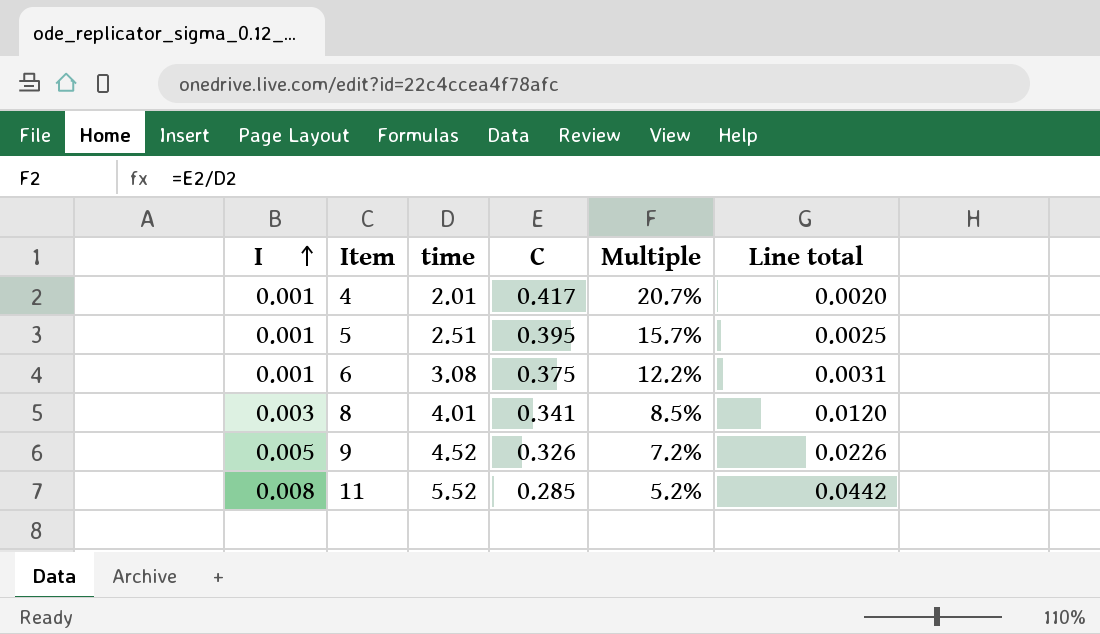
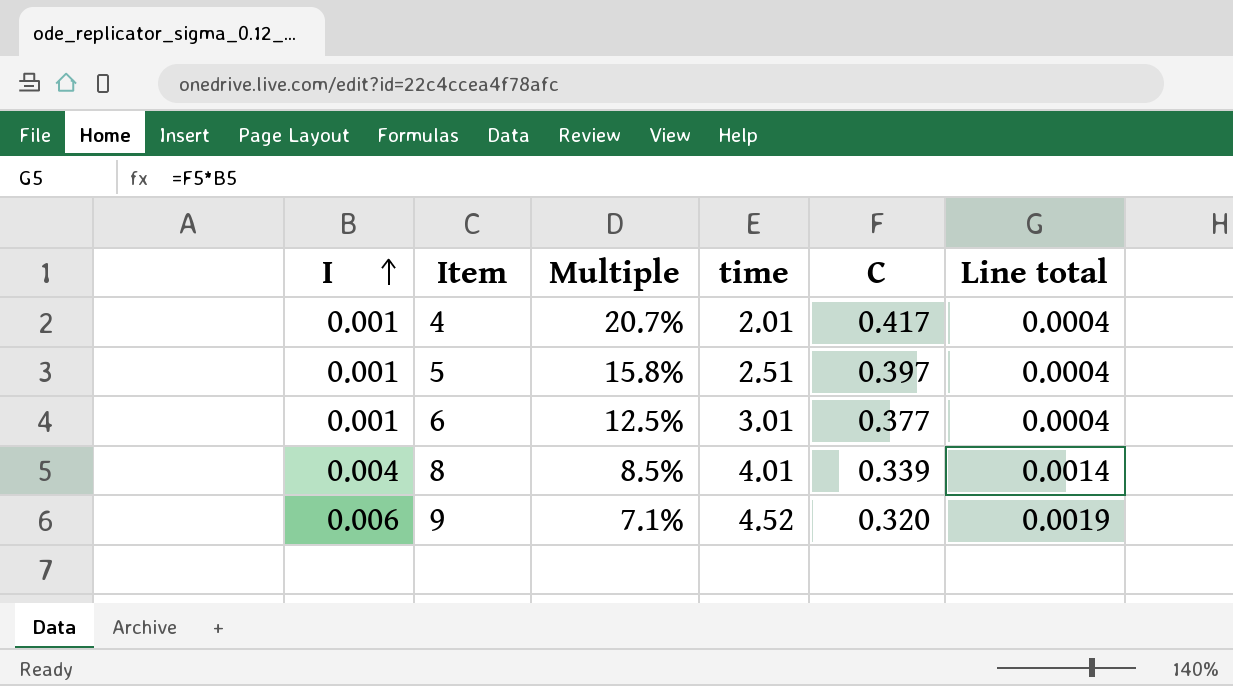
column Multiple | position: 5 -> 3
column Line total | formula: [I] * [time] -> [I] * [C]
row 11: 0.008 | 5.52 | 0.285 | 5.2% | 0.0442 -> none
5 | Multiple: 15.7% -> 15.8%
5 | C: 0.395 -> 0.397
6 | Multiple: 12.2% -> 12.5%
6 | time: 3.08 -> 3.01
6 | C: 0.375 -> 0.377
8 | I: 0.003 -> 0.004
8 | C: 0.341 -> 0.339
9 | I: 0.005 -> 0.006
9 | Multiple: 7.2% -> 7.1%
9 | C: 0.326 -> 0.320

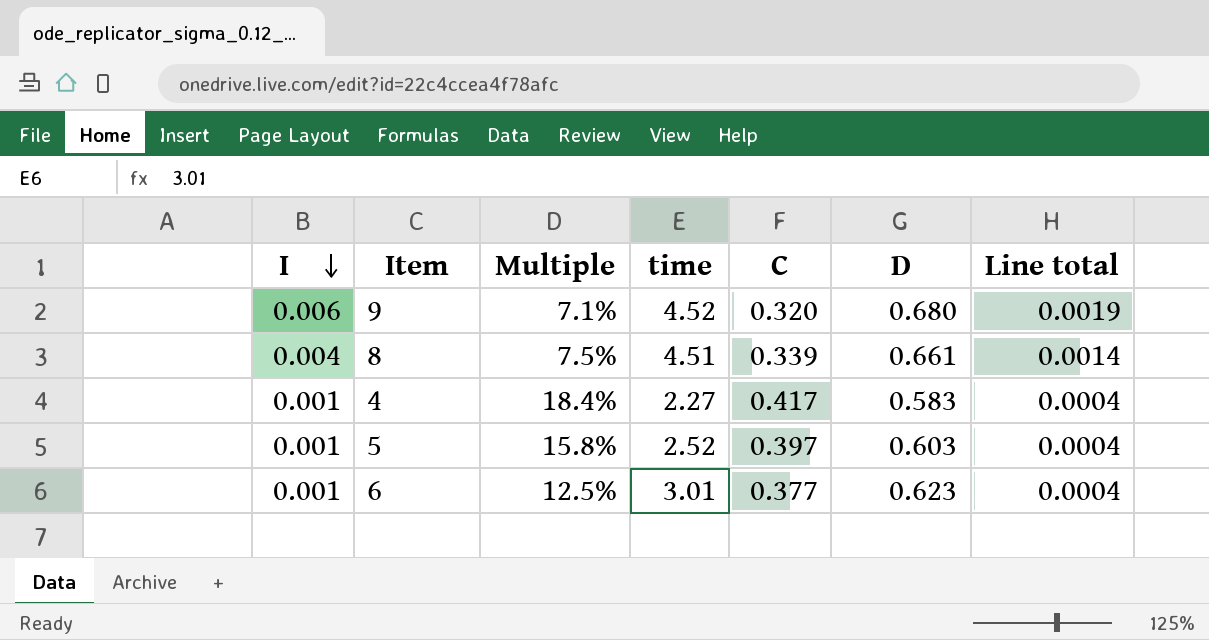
row order: I ascending -> I descending
column D | position: none -> 6
8 | Multiple: 8.5% -> 7.5%
8 | time: 4.01 -> 4.51
4 | Multiple: 20.7% -> 18.4%
4 | time: 2.01 -> 2.27
5 | time: 2.51 -> 2.52

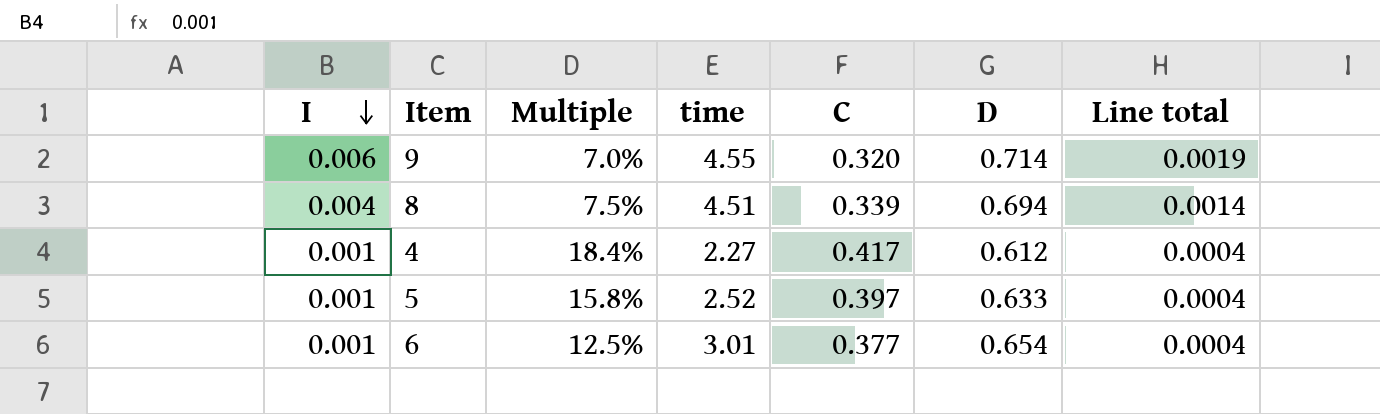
9 | Multiple: 7.1% -> 7.0%
9 | time: 4.52 -> 4.55
9 | D: 0.680 -> 0.714
8 | D: 0.661 -> 0.694
4 | D: 0.583 -> 0.612
5 | D: 0.603 -> 0.633
6 | D: 0.623 -> 0.654

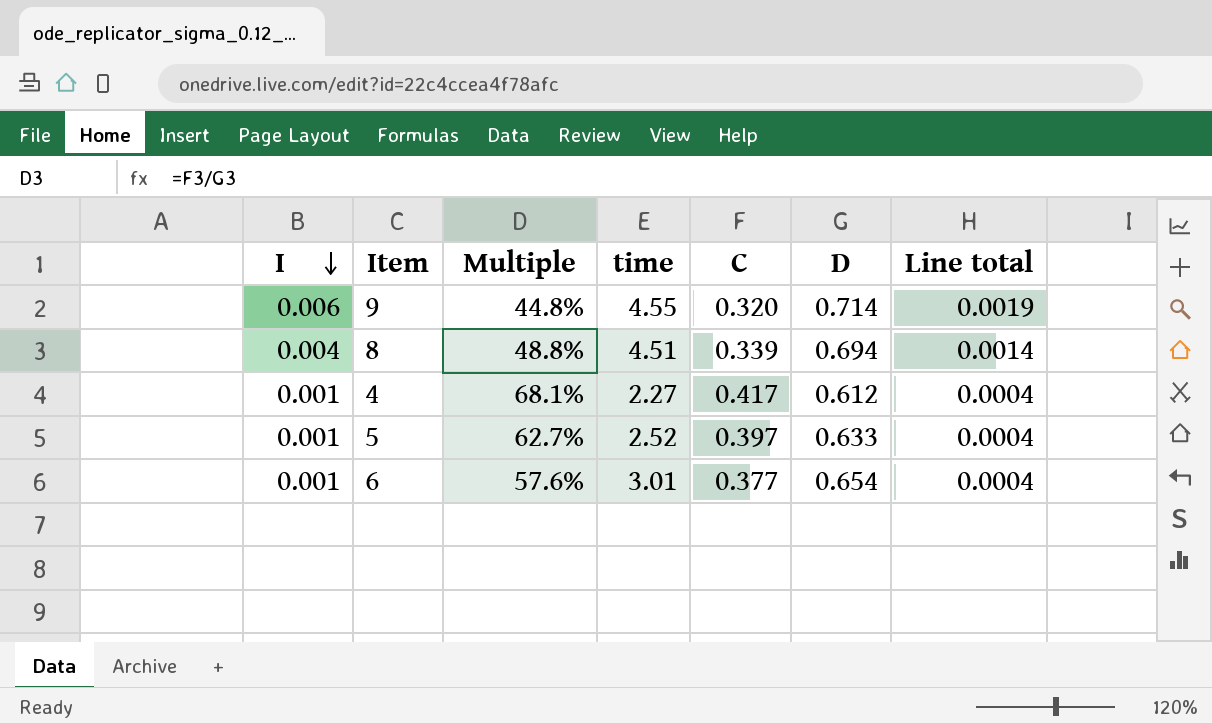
column Multiple | formula: [C] / [time] -> [C] / [D]

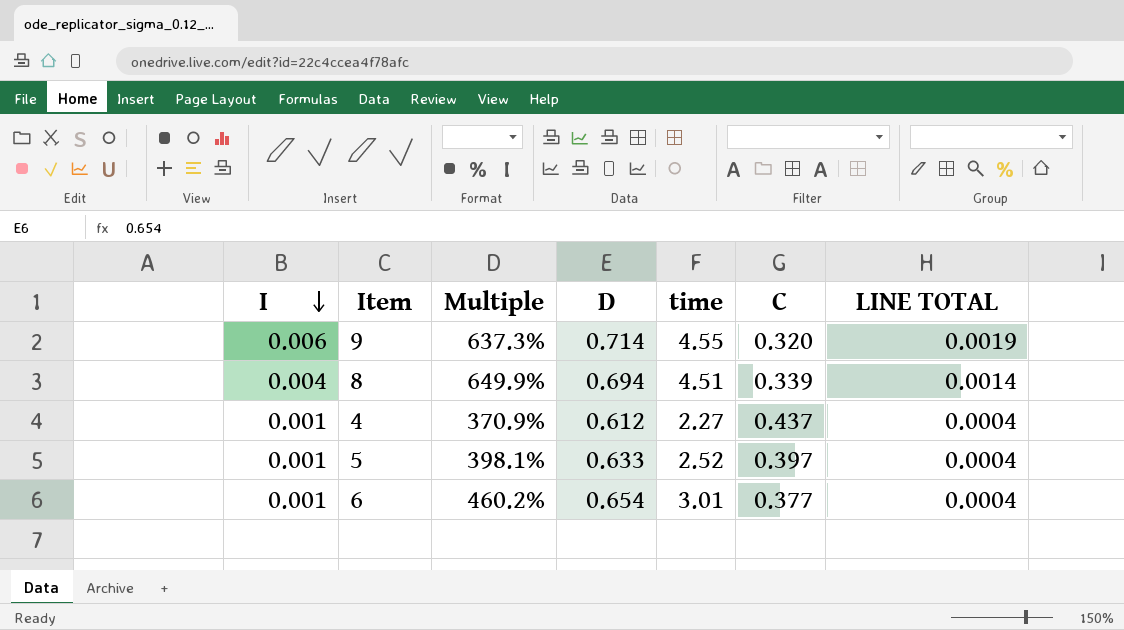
column Multiple | formula: [C] / [D] -> [time] / [D]
column D | position: 6 -> 4
column name: Line total -> LINE TOTAL
4 | C: 0.417 -> 0.437

